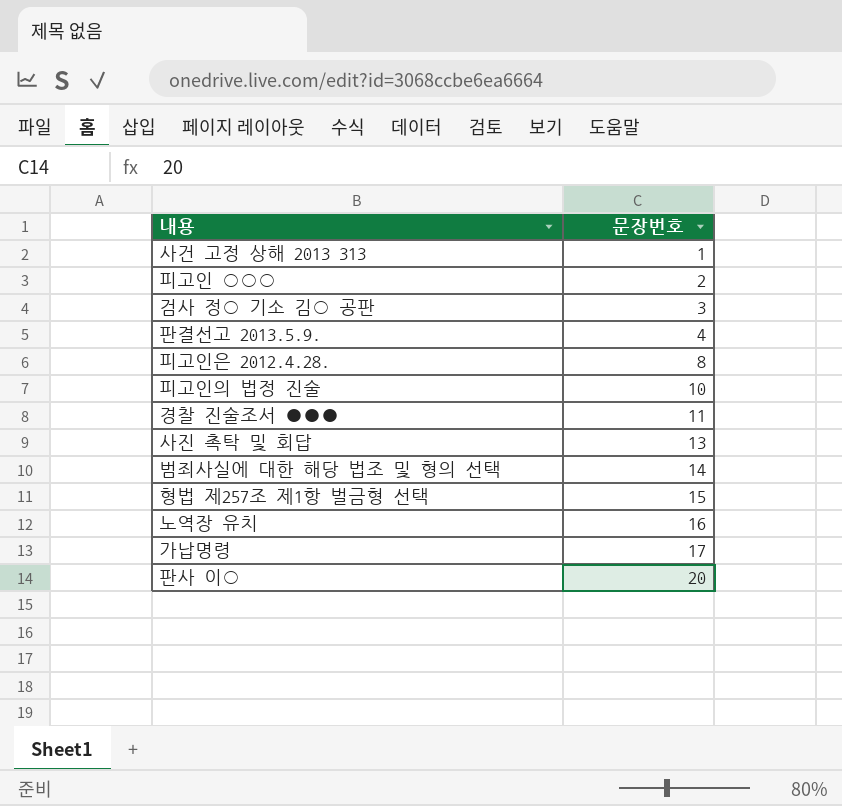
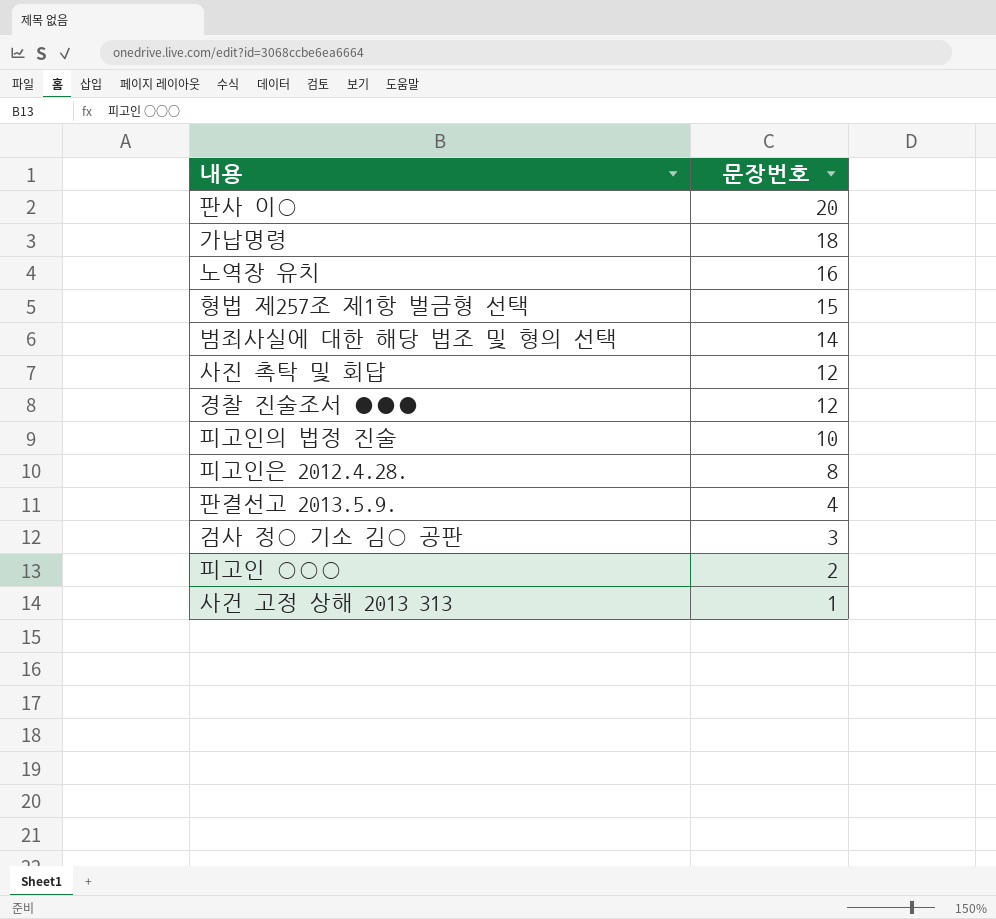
row order: 문장번호 ascending -> 문장번호 descending
가납명령 | 문장번호: 17 -> 18
사진 촉탁 및 회답 | 문장번호: 13 -> 12
경찰 진술조서 ●●● | 문장번호: 11 -> 12

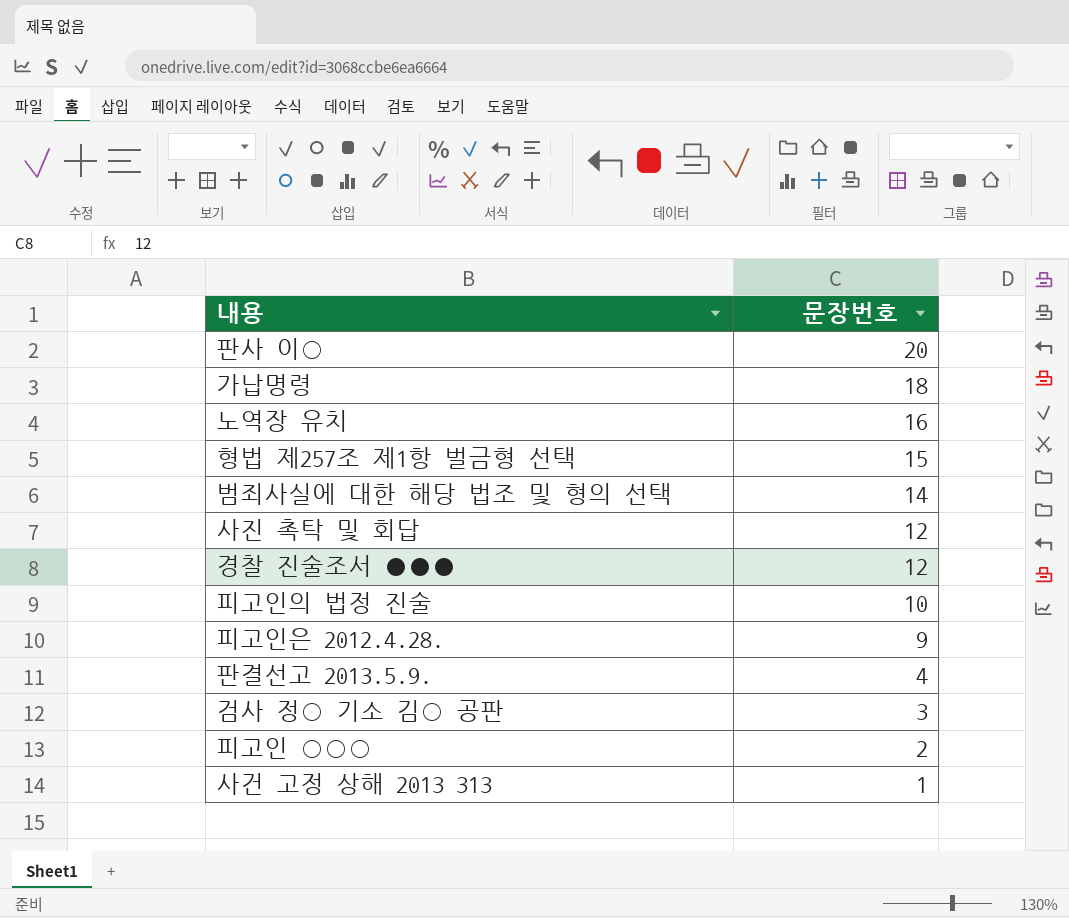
피고인은 2012.4.28. | 문장번호: 8 -> 9

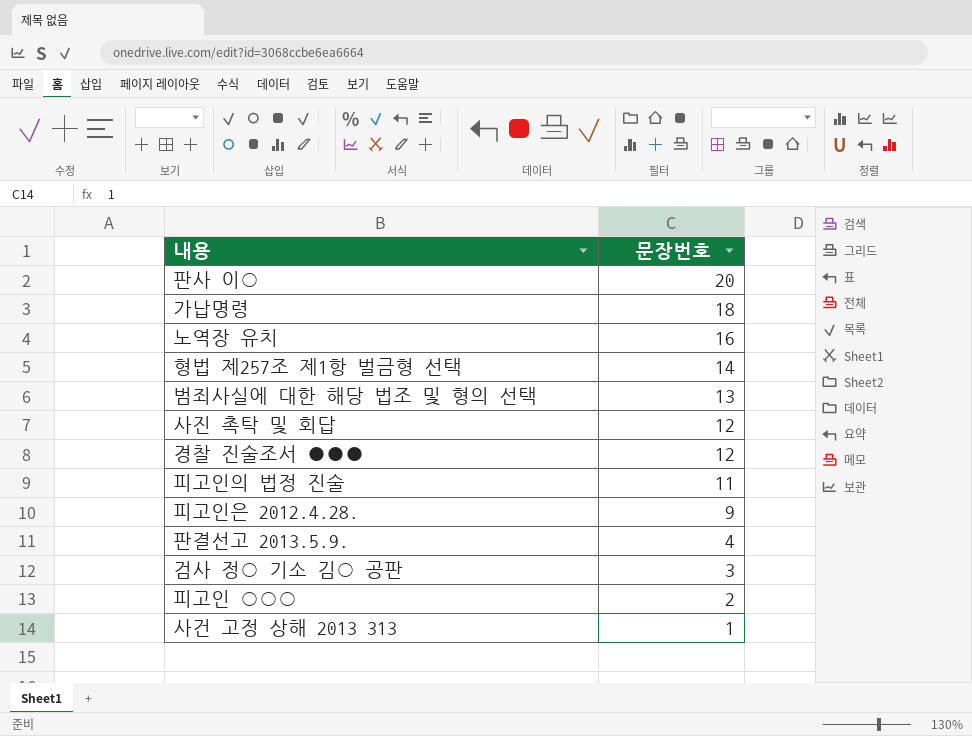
형법 제257조 제1항 벌금형 선택 | 문장번호: 15 -> 14
범죄사실에 대한 해당 법조 및 형의 선택 | 문장번호: 14 -> 13
피고인의 법정 진술 | 문장번호: 10 -> 11

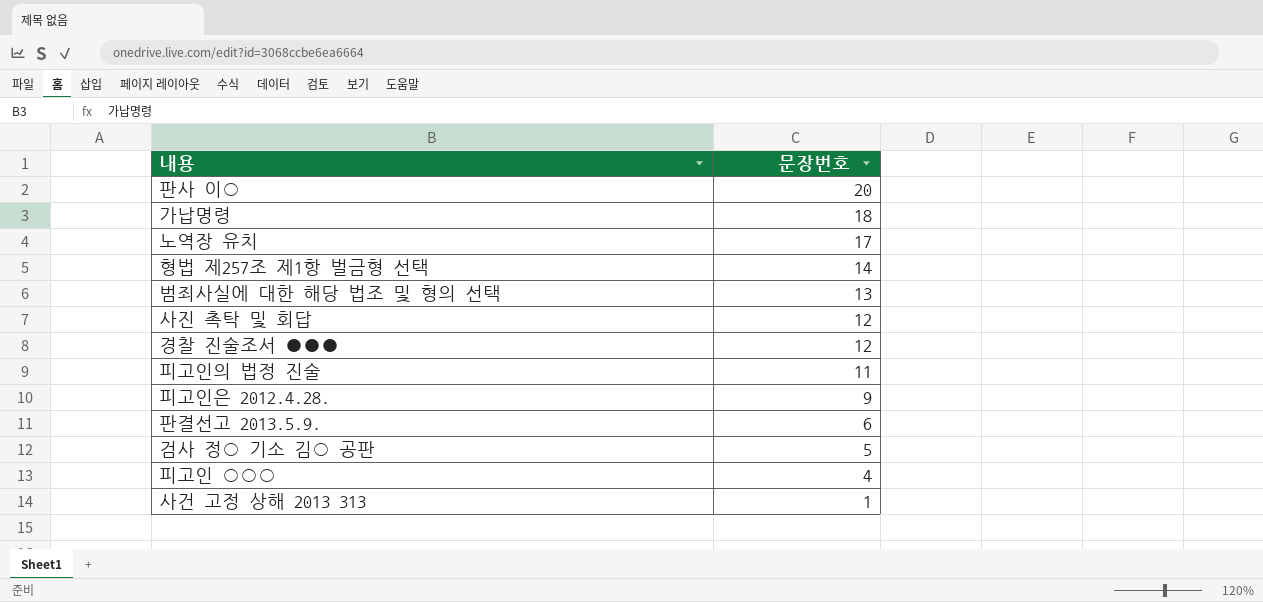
노역장 유치 | 문장번호: 16 -> 17
판결선고 2013.5.9. | 문장번호: 4 -> 6
검사 정○ 기소 김○ 공판 | 문장번호: 3 -> 5
피고인 ○○○ | 문장번호: 2 -> 4

